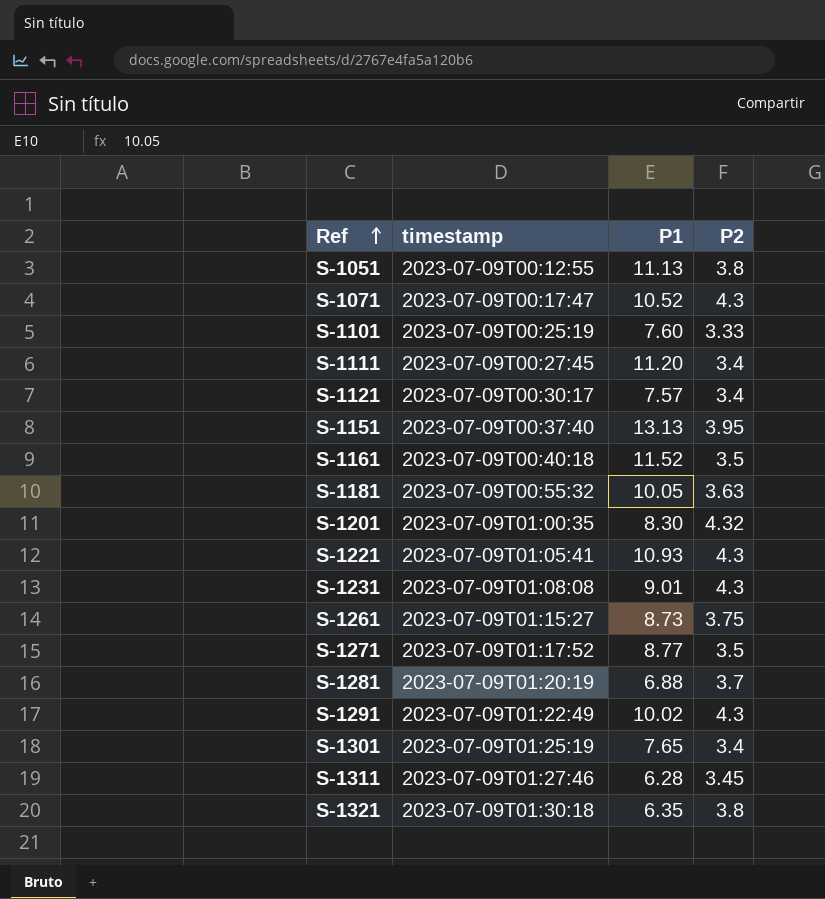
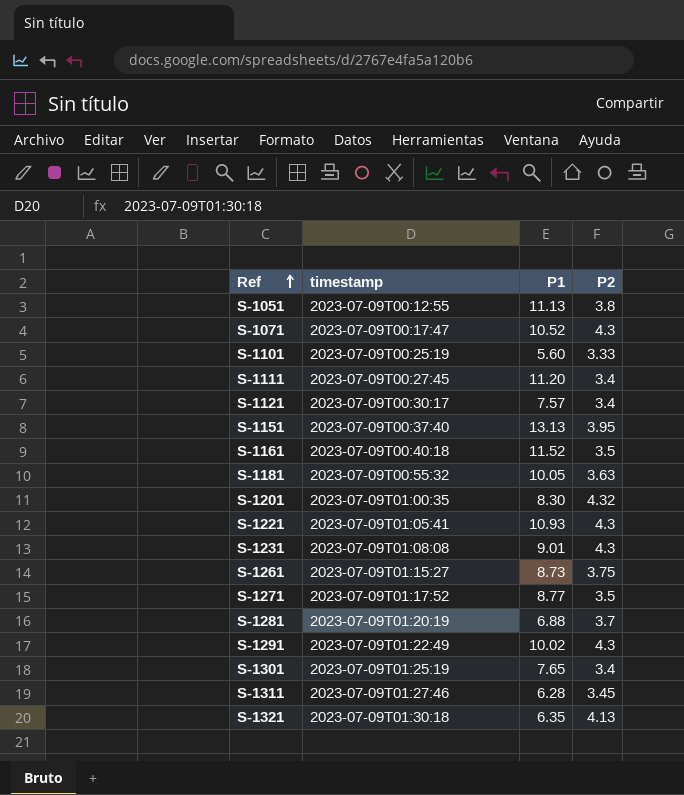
S-1101 | P1: 7.60 -> 5.60
S-1321 | P2: 3.8 -> 4.13

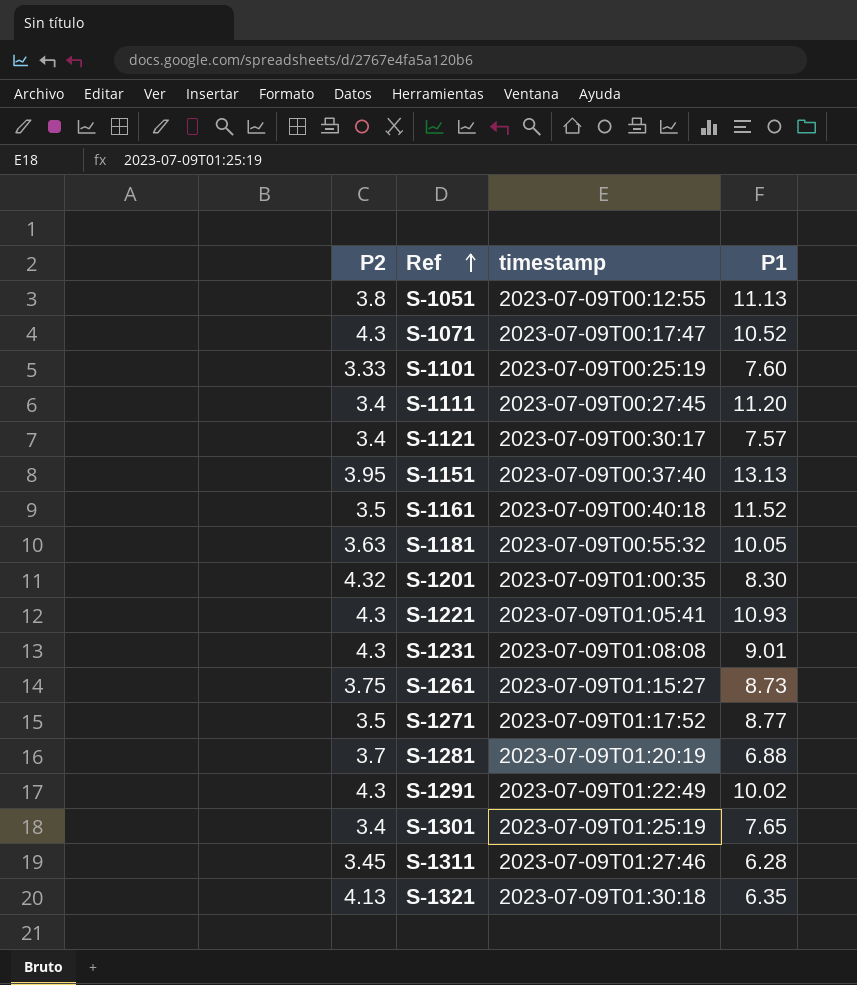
column P2 | position: 4 -> 1
S-1101 | P1: 5.60 -> 7.60

